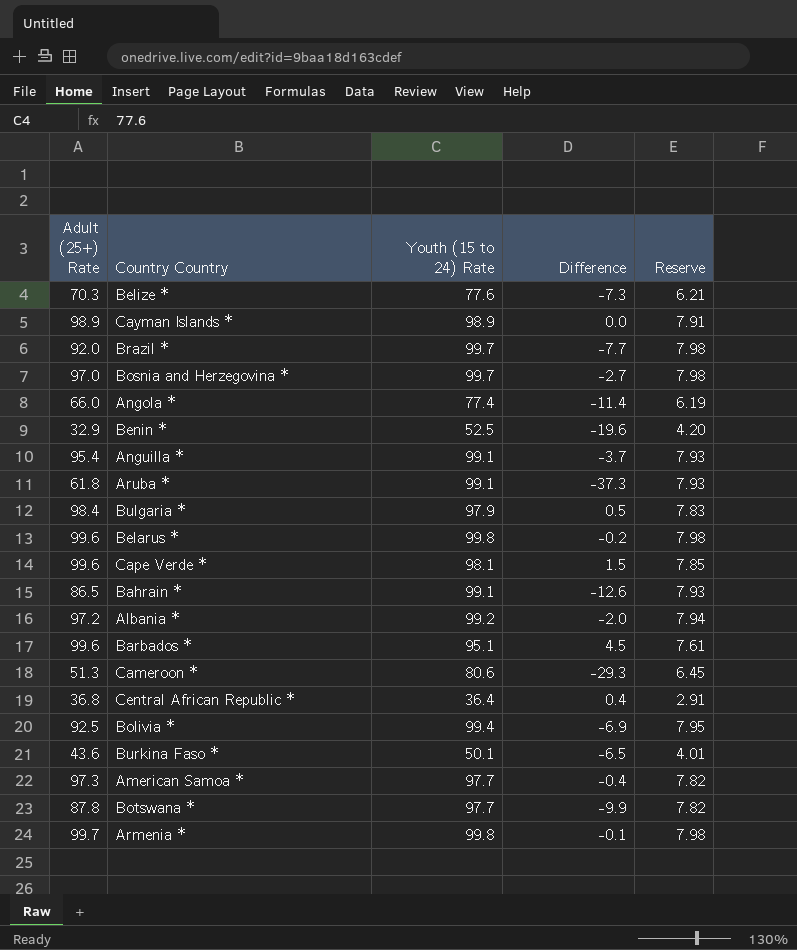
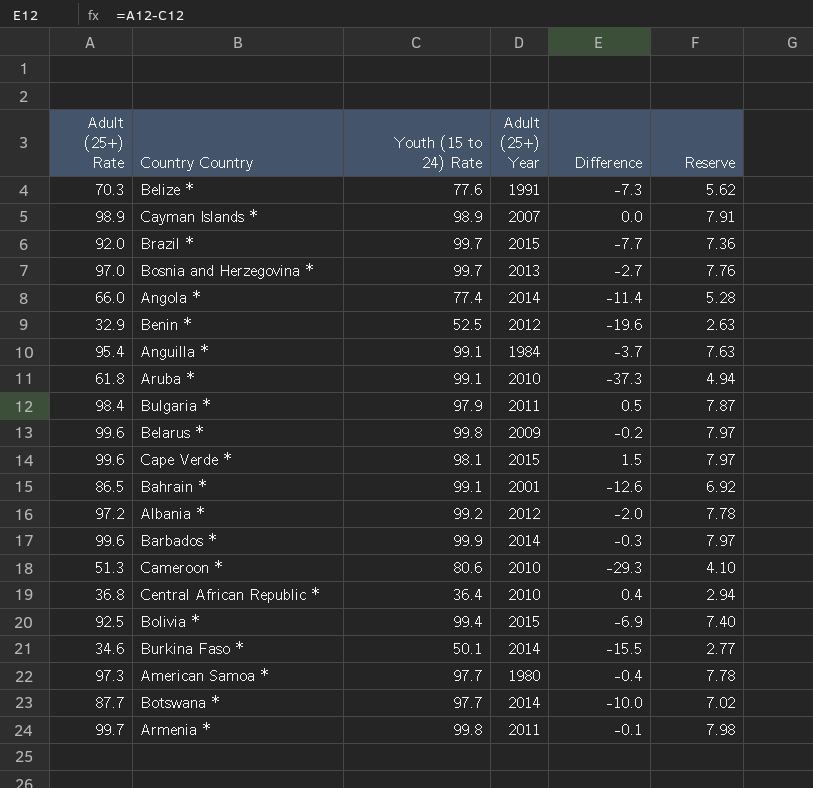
column Adult (25+) Year | position: none -> 4
column Reserve | formula: [Youth (15 to 24) Rate] * 0.08 -> [Adult (25+) Rate] * 0.08
Barbados * | Youth (15 to 24) Rate: 95.1 -> 99.9
Barbados * | Difference: 4.5 -> -0.3
Burkina Faso * | Adult (25+) Rate: 43.6 -> 34.6
Burkina Faso * | Difference: -6.5 -> -15.5
Botswana * | Adult (25+) Rate: 87.8 -> 87.7
Botswana * | Difference: -9.9 -> -10.0

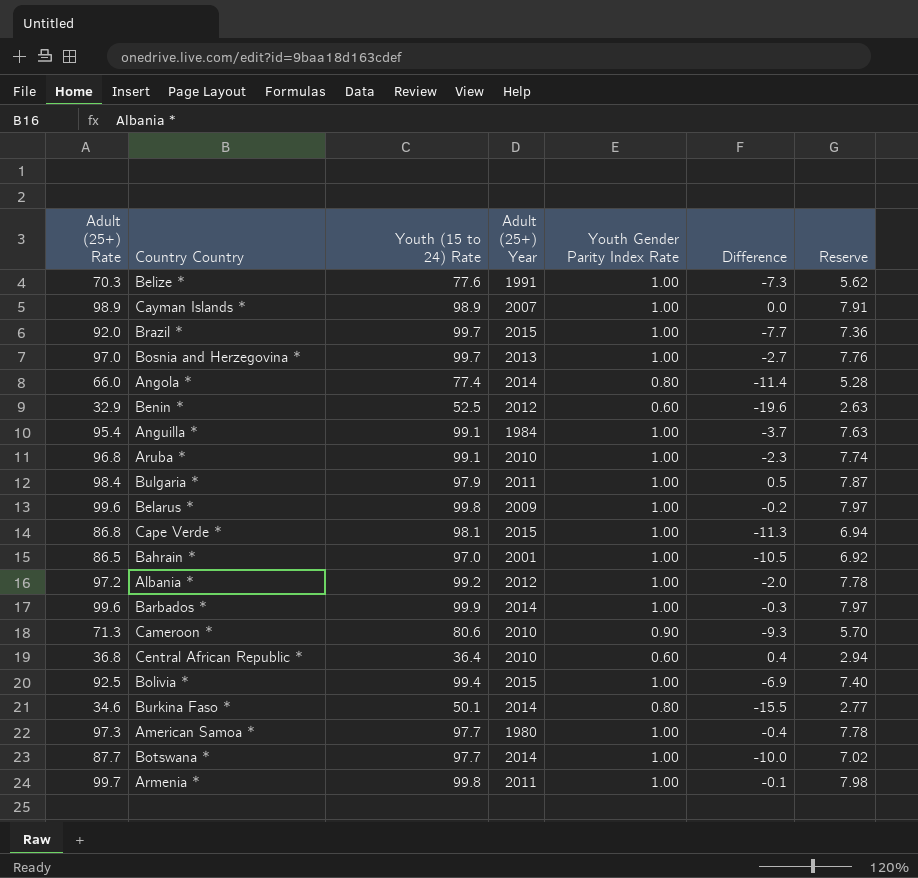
column Youth Gender Parity Index Rate | position: none -> 5
Aruba * | Adult (25+) Rate: 61.8 -> 96.8
Aruba * | Difference: -37.3 -> -2.3
Aruba * | Reserve: 4.94 -> 7.74
Cape Verde * | Adult (25+) Rate: 99.6 -> 86.8
Cape Verde * | Difference: 1.5 -> -11.3
Cape Verde * | Reserve: 7.97 -> 6.94
Bahrain * | Youth (15 to 24) Rate: 99.1 -> 97.0
Bahrain * | Difference: -12.6 -> -10.5
Cameroon * | Adult (25+) Rate: 51.3 -> 71.3
Cameroon * | Difference: -29.3 -> -9.3
Cameroon * | Reserve: 4.10 -> 5.70

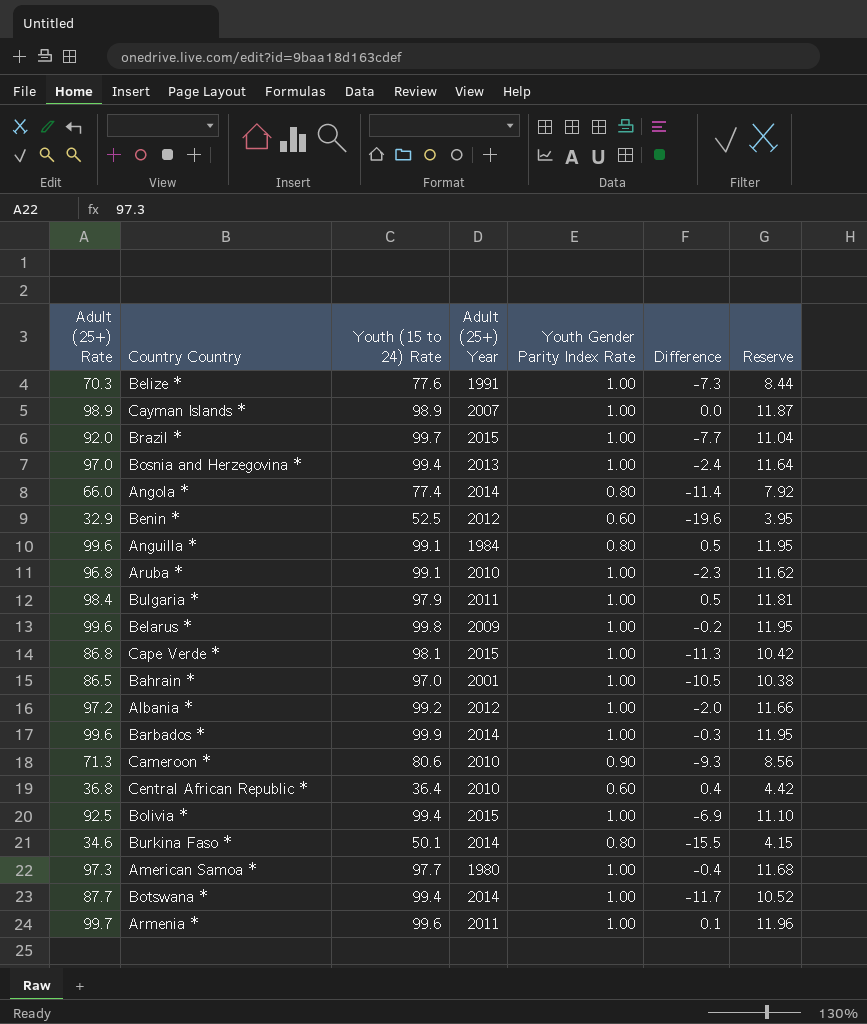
column Reserve | formula: [Adult (25+) Rate] * 0.08 -> [Adult (25+) Rate] * 0.12
Bosnia and Herzegovina * | Youth (15 to 24) Rate: 99.7 -> 99.4
Bosnia and Herzegovina * | Difference: -2.7 -> -2.4
Anguilla * | Adult (25+) Rate: 95.4 -> 99.6
Anguilla * | Youth Gender Parity Index Rate: 1.00 -> 0.80
Anguilla * | Difference: -3.7 -> 0.5
Botswana * | Youth (15 to 24) Rate: 97.7 -> 99.4
Botswana * | Difference: -10.0 -> -11.7
Armenia * | Youth (15 to 24) Rate: 99.8 -> 99.6
Armenia * | Difference: -0.1 -> 0.1

